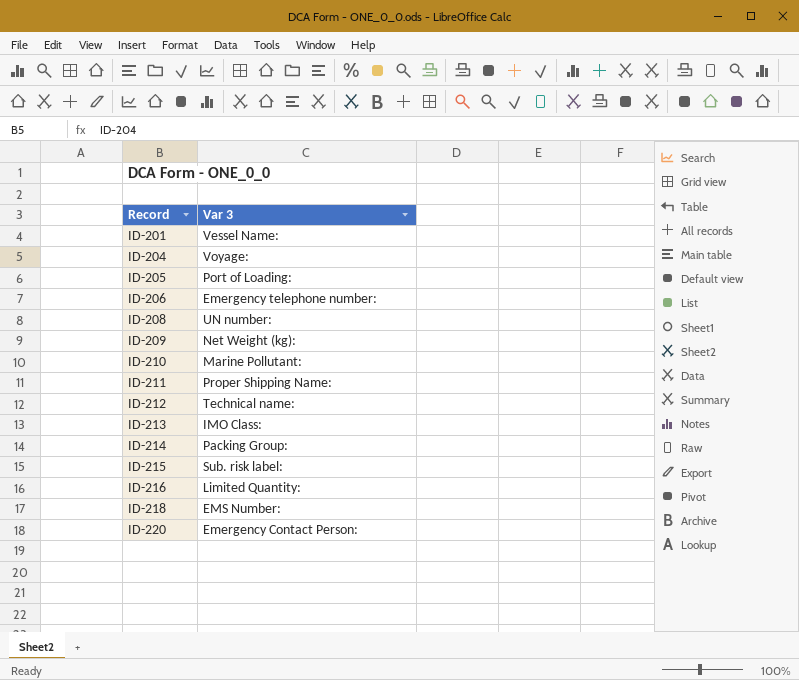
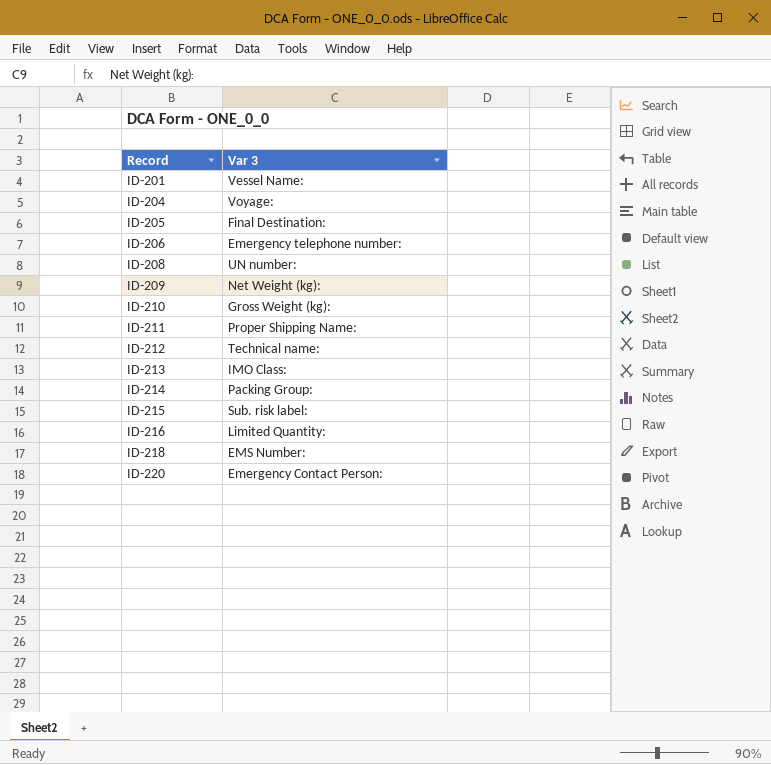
ID-205 | Var 3: Port of Loading: -> Final Destination:
ID-210 | Var 3: Marine Pollutant: -> Gross Weight (kg):

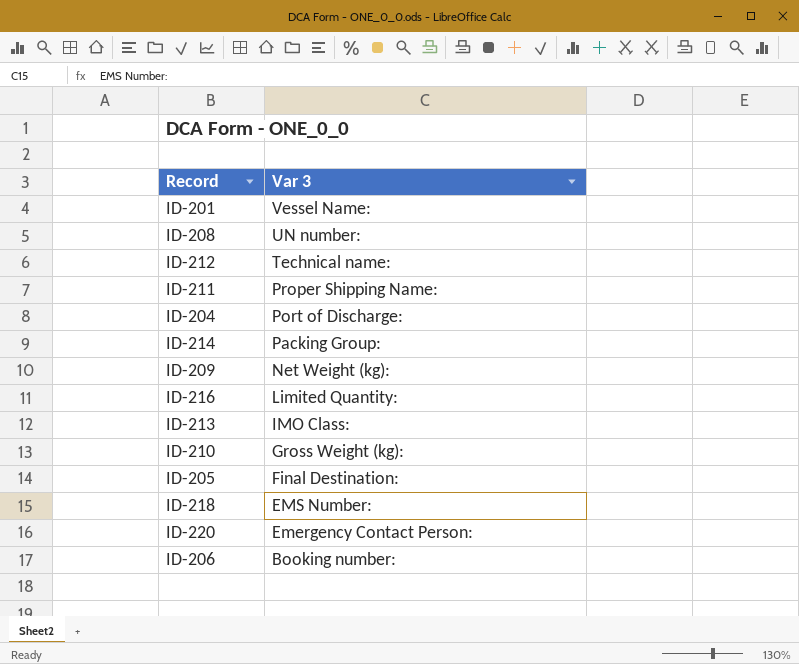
row order: Record ascending -> Var 3 descending
row ID-215: Sub. risk label: -> none
ID-204 | Var 3: Voyage: -> Port of Discharge:
ID-206 | Var 3: Emergency telephone number: -> Booking number:

